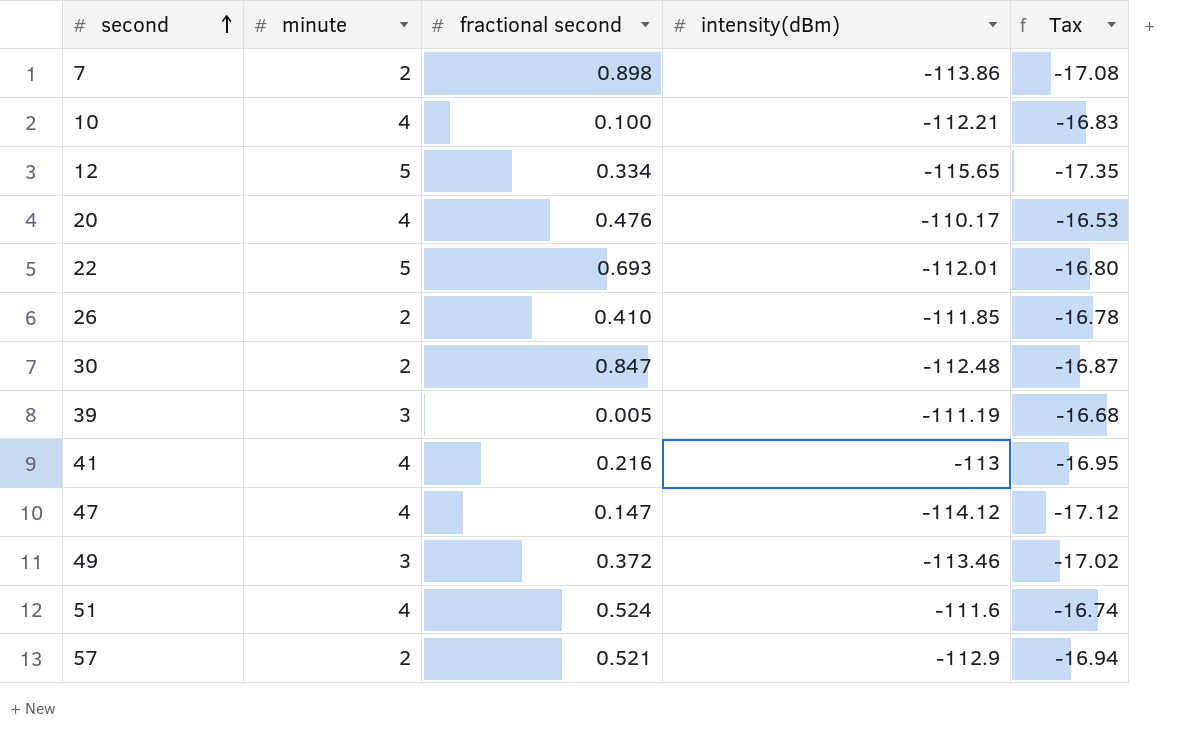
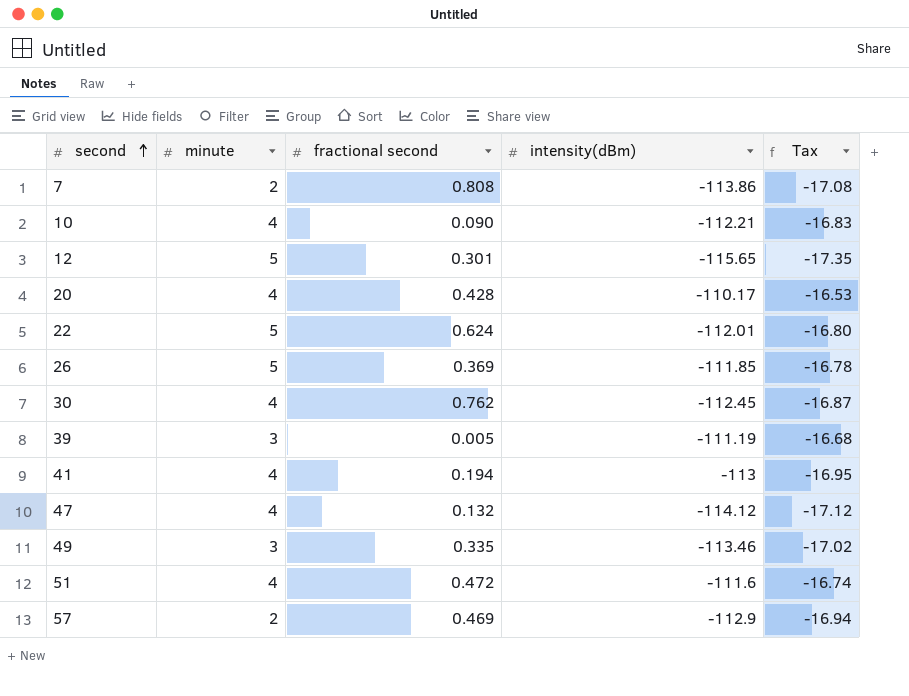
7 | fractional second: 0.898 -> 0.808
10 | fractional second: 0.100 -> 0.090
12 | fractional second: 0.334 -> 0.301
20 | fractional second: 0.476 -> 0.428
22 | fractional second: 0.693 -> 0.624
26 | minute: 2 -> 5
26 | fractional second: 0.410 -> 0.369
30 | minute: 2 -> 4
30 | fractional second: 0.847 -> 0.762
30 | intensity(dBm): -112.48 -> -112.45
41 | fractional second: 0.216 -> 0.194
47 | fractional second: 0.147 -> 0.132
49 | fractional second: 0.372 -> 0.335
51 | fractional second: 0.524 -> 0.472
57 | fractional second: 0.521 -> 0.469

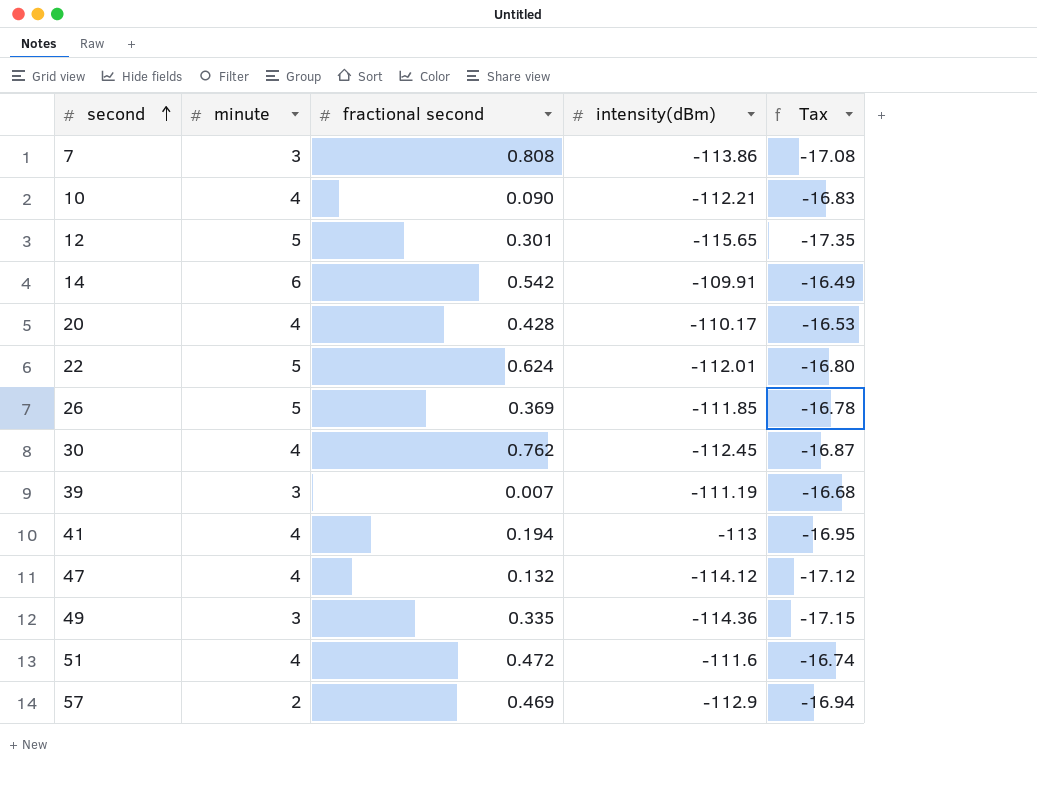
7 | minute: 2 -> 3
row 14: none -> 6 | 0.542 | -109.91 | -16.49
39 | fractional second: 0.005 -> 0.007
49 | intensity(dBm): -113.46 -> -114.36
49 | Tax: -17.02 -> -17.15

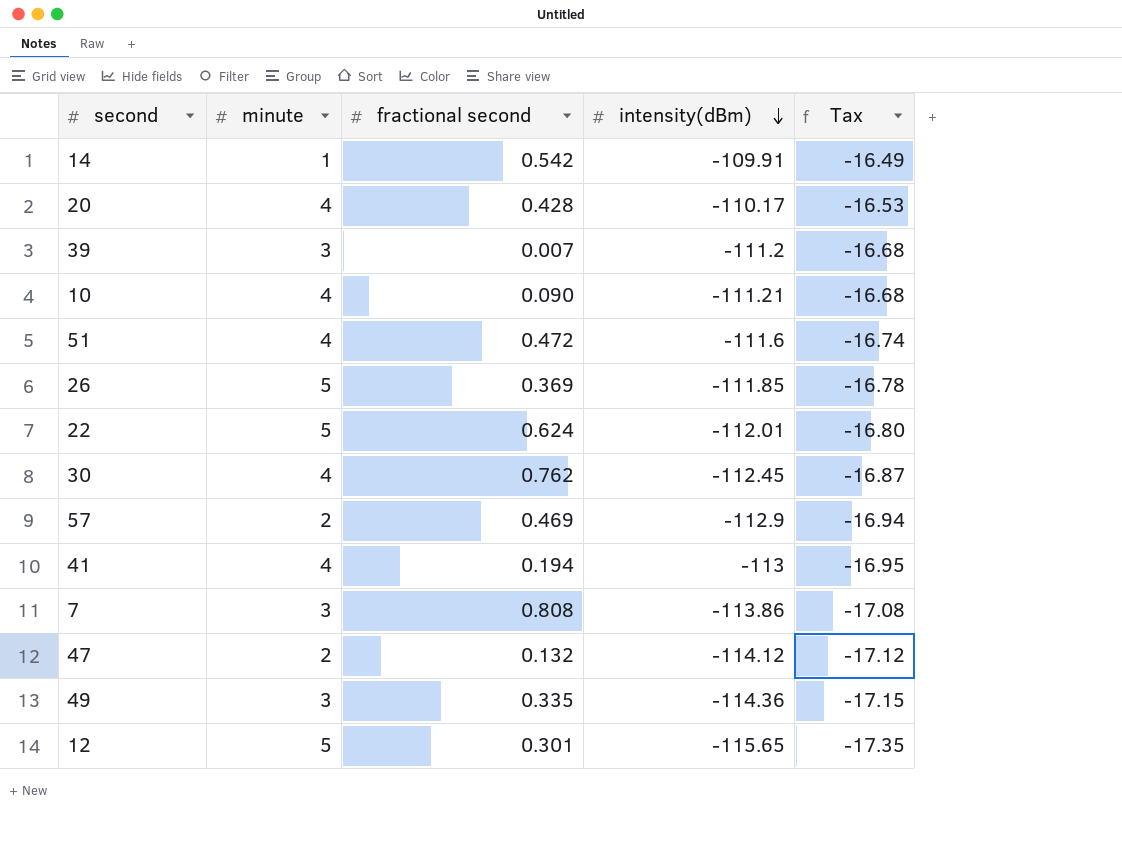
row order: second ascending -> intensity(dBm) descending
14 | minute: 6 -> 1
39 | intensity(dBm): -111.19 -> -111.2
10 | intensity(dBm): -112.21 -> -111.21
10 | Tax: -16.83 -> -16.68
47 | minute: 4 -> 2

